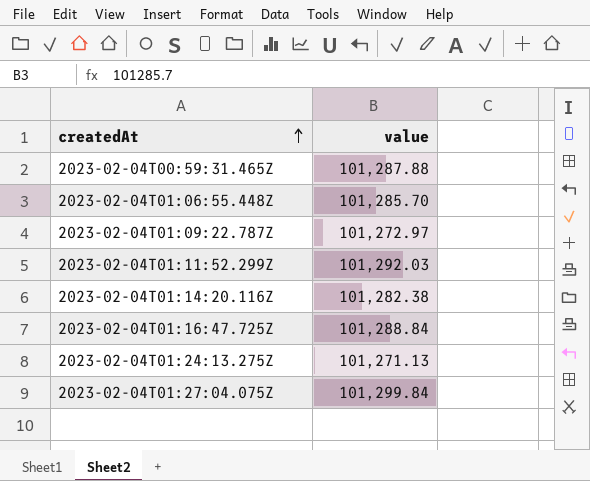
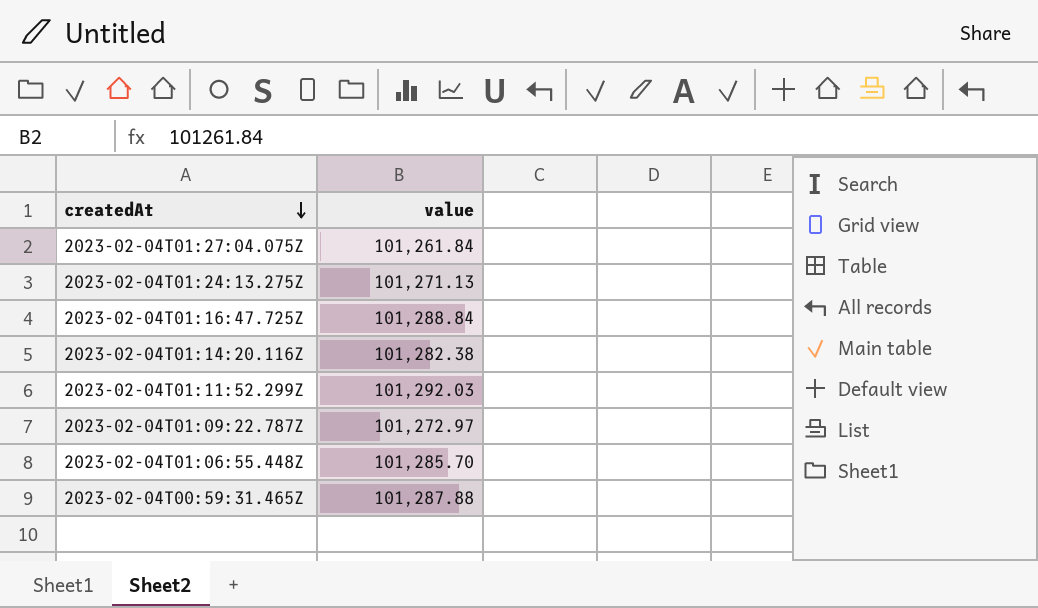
row order: createdAt ascending -> createdAt descending
2023-02-04T01:27:04.075Z | value: 101,299.84 -> 101,261.84

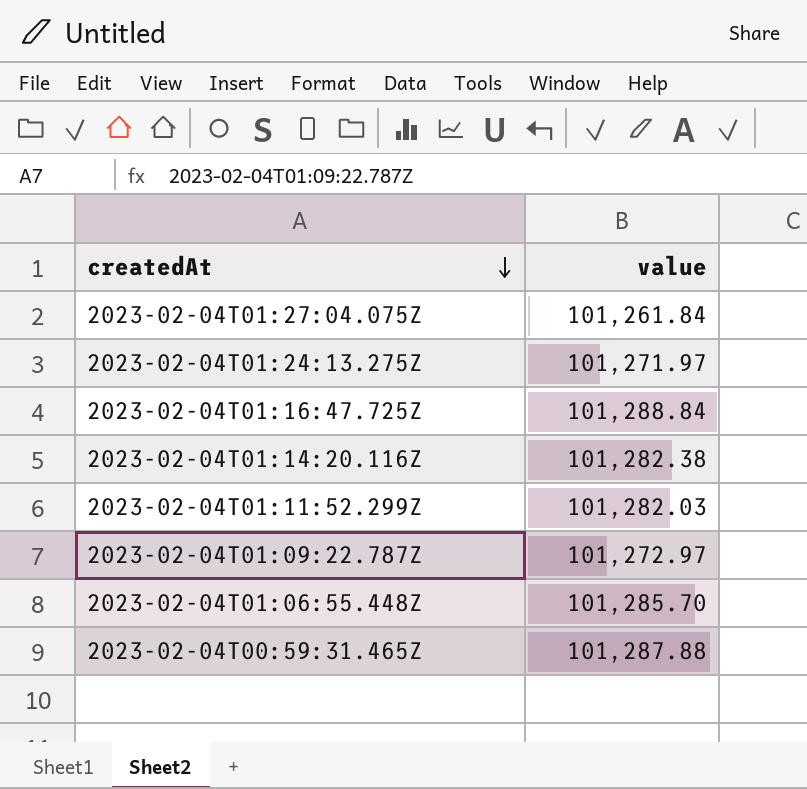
2023-02-04T01:24:13.275Z | value: 101,271.13 -> 101,271.97
2023-02-04T01:11:52.299Z | value: 101,292.03 -> 101,282.03

